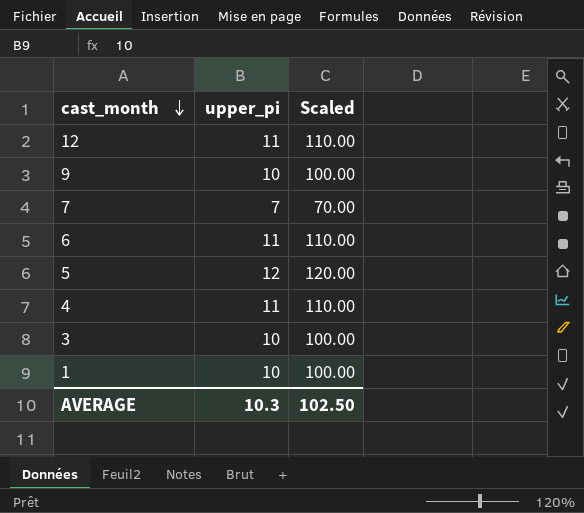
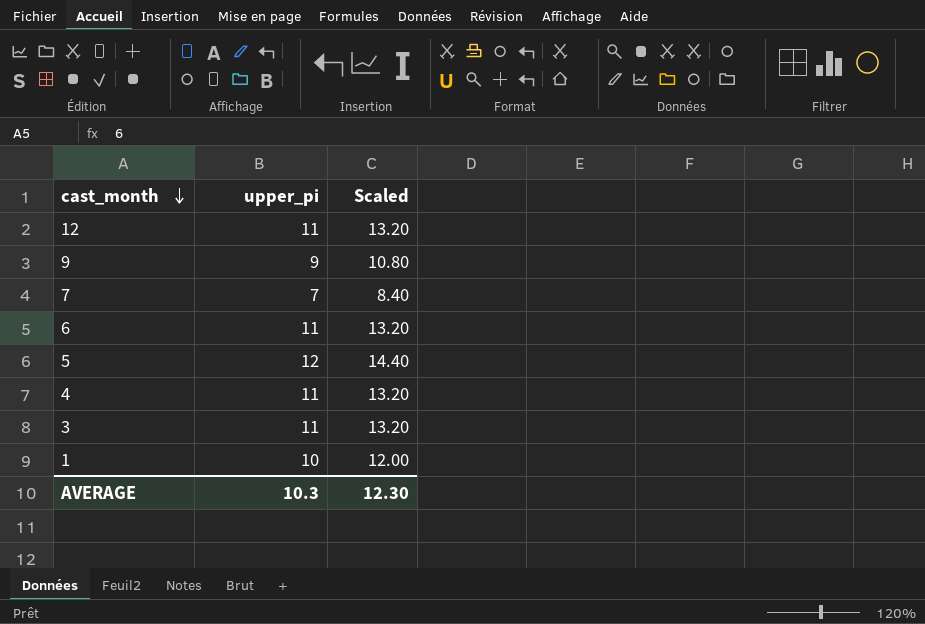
column Scaled | formula: [upper_pi] * 10 -> [upper_pi] * 1.2
9 | upper_pi: 10 -> 9
3 | upper_pi: 10 -> 11
AVERAGE | Scaled: 102.50 -> 12.30

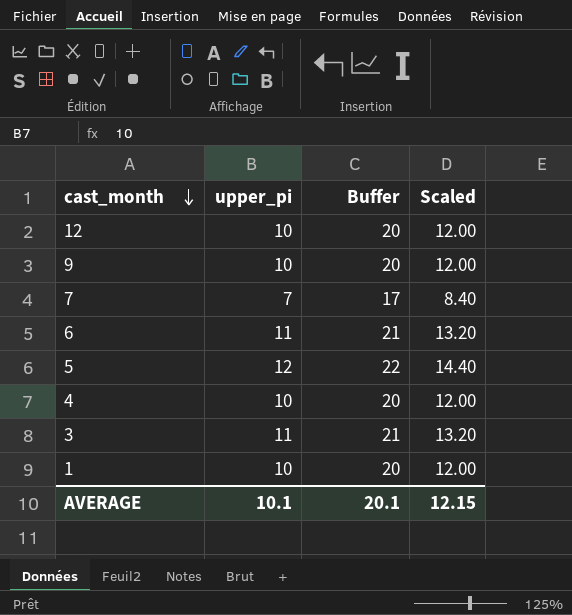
column Buffer | formula: none -> [upper_pi] + 10
12 | upper_pi: 11 -> 10
12 | Scaled: 13.20 -> 12.00
9 | upper_pi: 9 -> 10
9 | Scaled: 10.80 -> 12.00
4 | upper_pi: 11 -> 10
4 | Scaled: 13.20 -> 12.00
AVERAGE | upper_pi: 10.3 -> 10.1
AVERAGE | Scaled: 12.30 -> 12.15

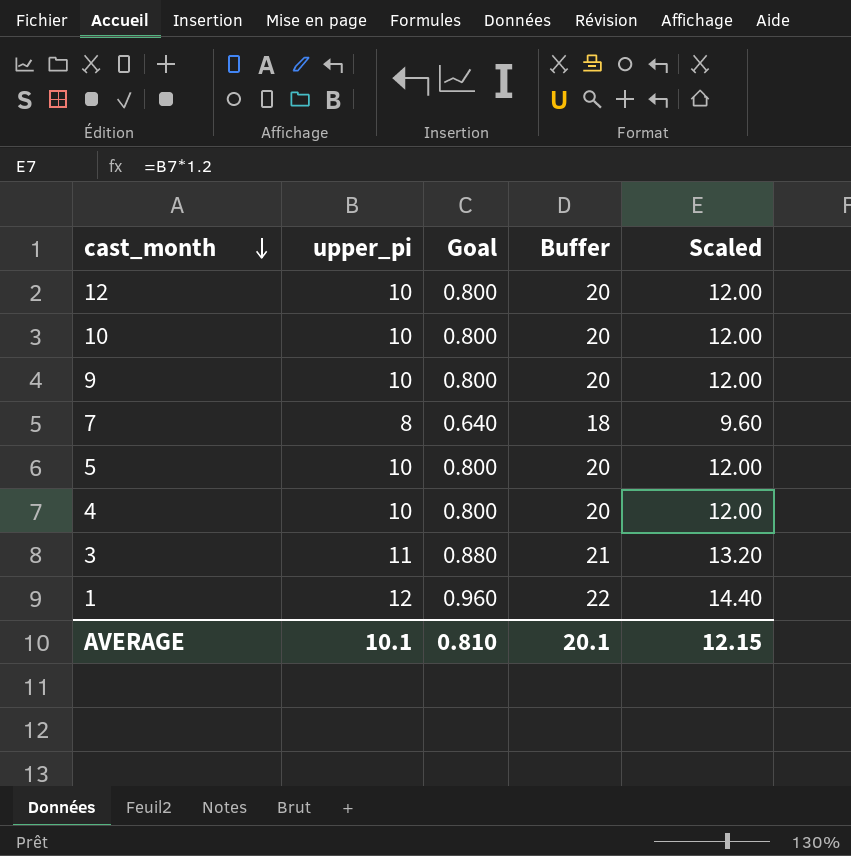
column Goal | formula: none -> [upper_pi] * 0.08
row 6: 11 | 21 | 13.20 -> none
row 10: none -> 10 | 0.800 | 20 | 12.00
7 | upper_pi: 7 -> 8
7 | Buffer: 17 -> 18
7 | Scaled: 8.40 -> 9.60
5 | upper_pi: 12 -> 10
5 | Buffer: 22 -> 20
5 | Scaled: 14.40 -> 12.00
1 | upper_pi: 10 -> 12
1 | Buffer: 20 -> 22
1 | Scaled: 12.00 -> 14.40

